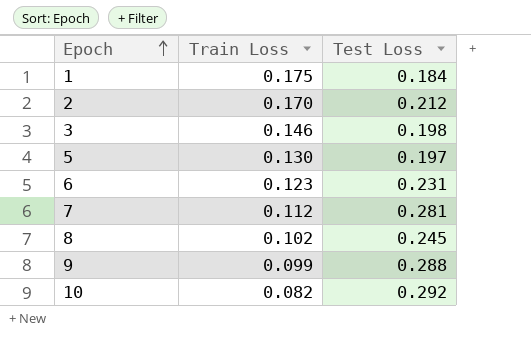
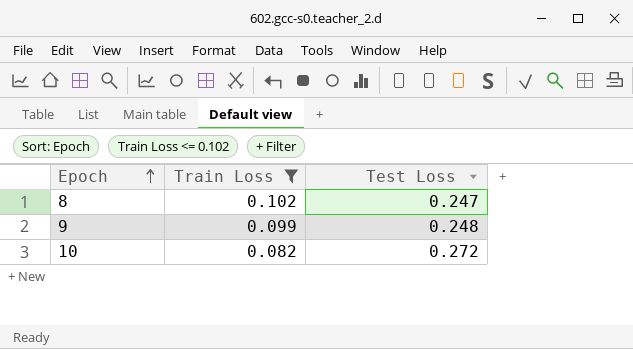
filter: none -> Train Loss <= 0.102
8 | Test Loss: 0.245 -> 0.247
9 | Test Loss: 0.288 -> 0.248
10 | Test Loss: 0.292 -> 0.272

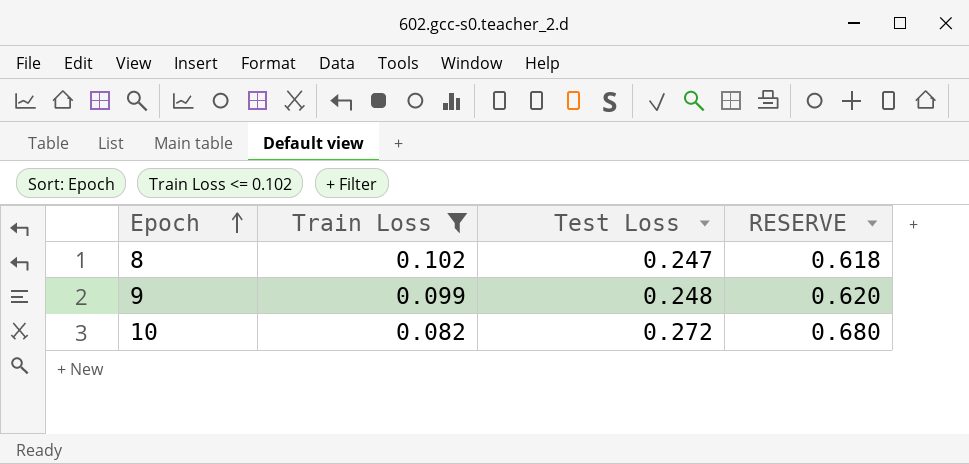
column RESERVE | formula: none -> [Test Loss] * 2.5

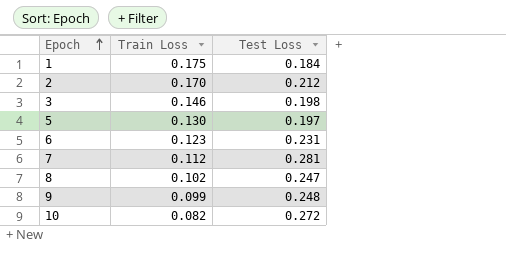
filter: Train Loss <= 0.102 -> none
column RESERVE | formula: [Test Loss] * 2.5 -> none

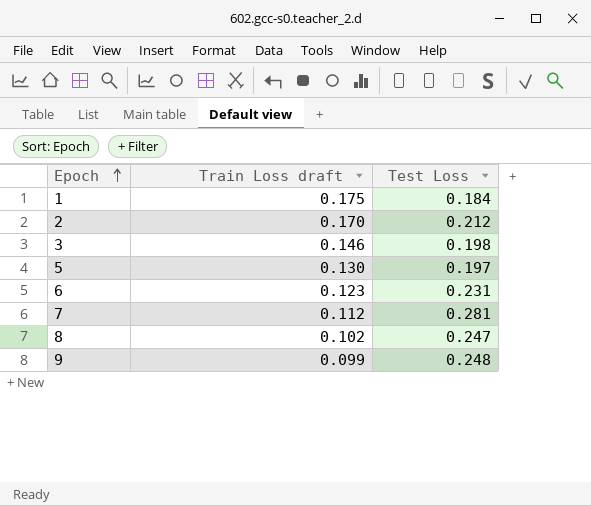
column name: Train Loss -> Train Loss draft
row 10: 0.082 | 0.272 -> none

